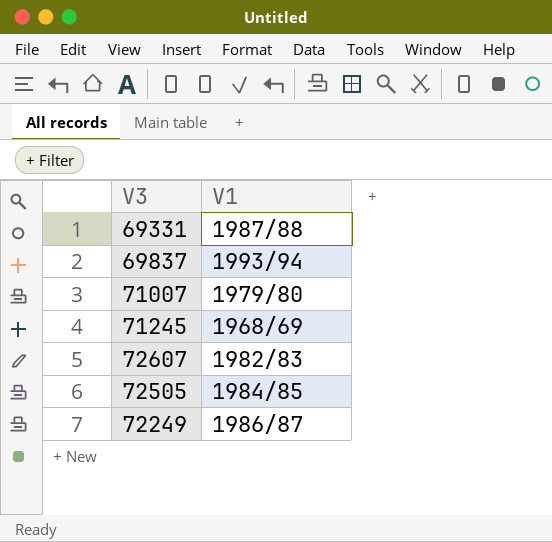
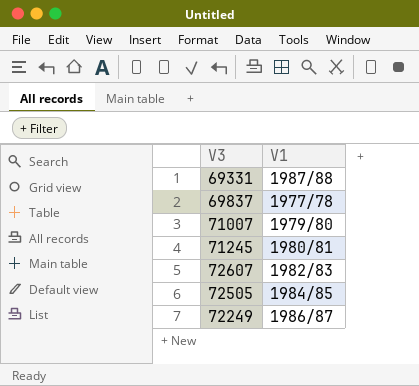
69837 | V1: 1993/94 -> 1977/78
71245 | V1: 1968/69 -> 1980/81

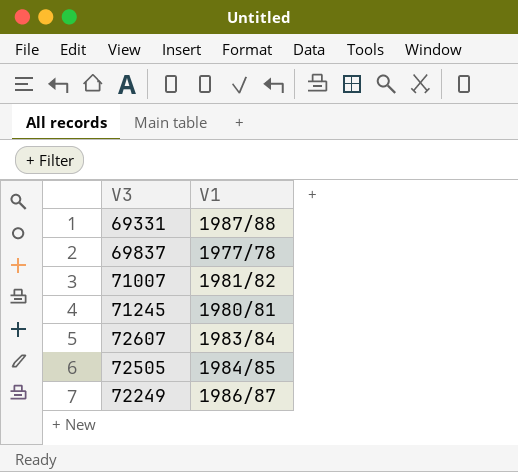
71007 | V1: 1979/80 -> 1981/82
72607 | V1: 1982/83 -> 1983/84

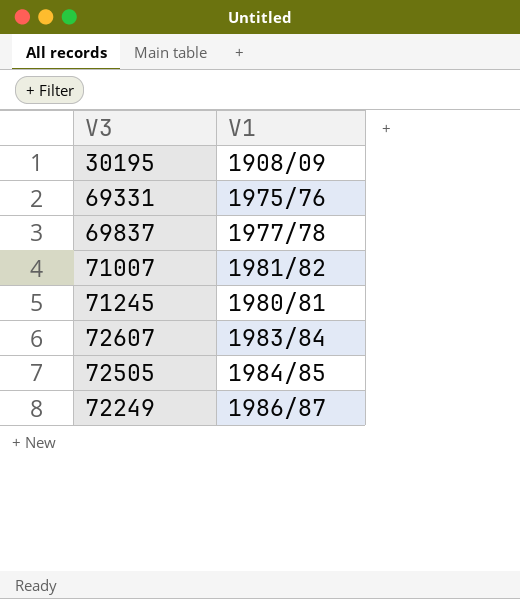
row 30195: none -> 1908/09
69331 | V1: 1987/88 -> 1975/76

